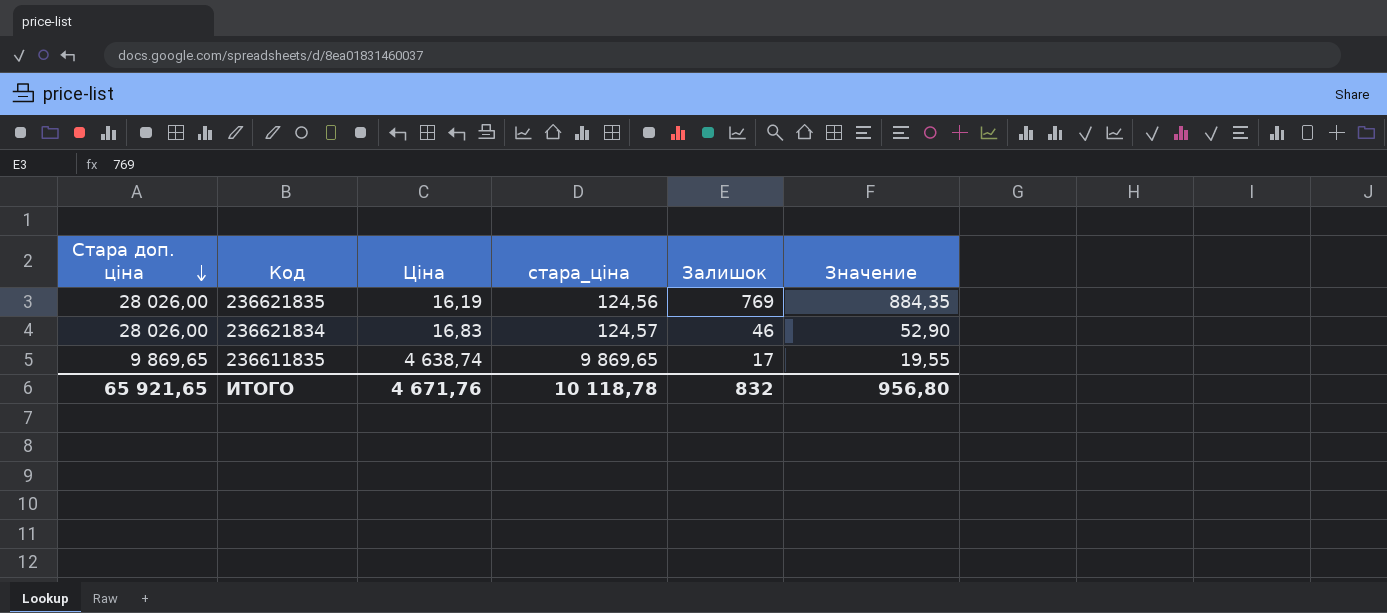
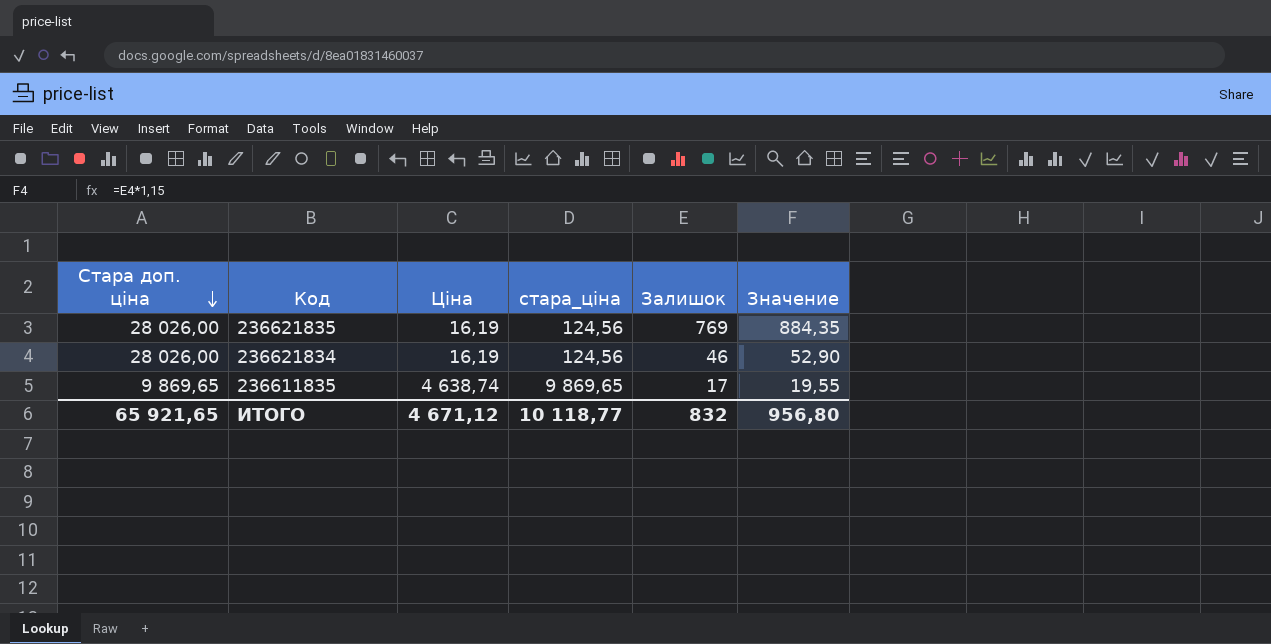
236621834 | Ціна: 16,83 -> 16,19
236621834 | стара_ціна: 124,57 -> 124,56
ИТОГО | Ціна: 4 671,76 -> 4 671,12
ИТОГО | стара_ціна: 10 118,78 -> 10 118,77

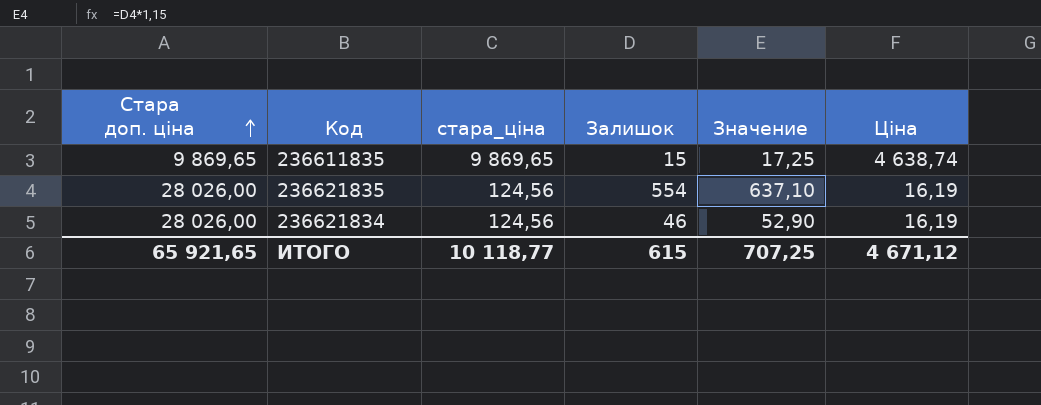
row order: Стара доп. ціна descending -> Стара доп. ціна ascending
column Ціна | position: 3 -> 6
236611835 | Залишок: 17 -> 15
236611835 | Значение: 19,55 -> 17,25
236621835 | Залишок: 769 -> 554
236621835 | Значение: 884,35 -> 637,10
ИТОГО | Залишок: 832 -> 615
ИТОГО | Значение: 956,80 -> 707,25

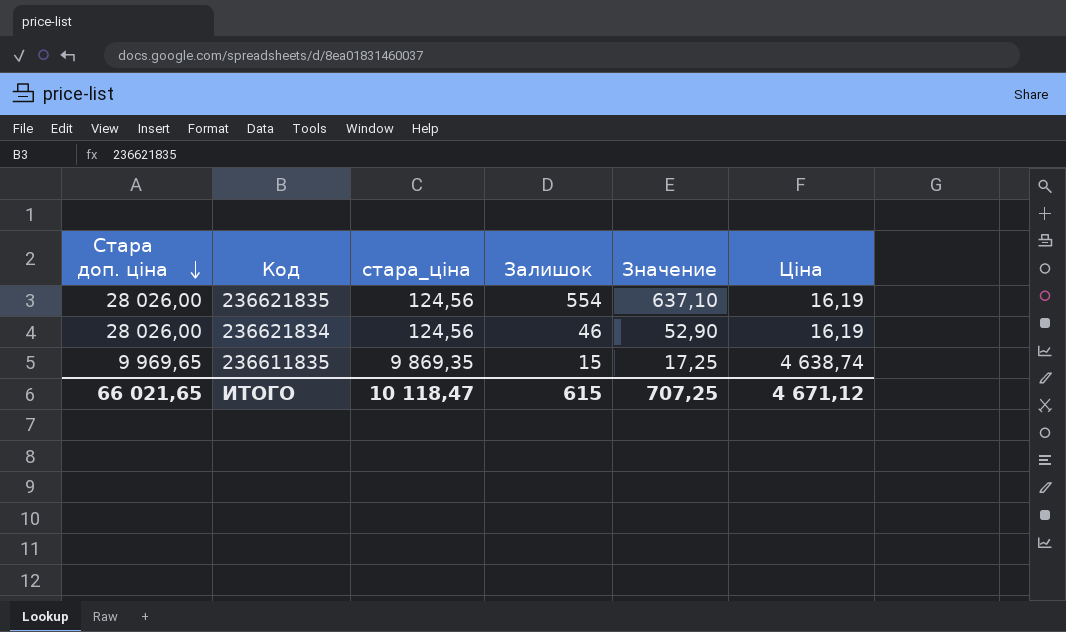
row order: Стара доп. ціна ascending -> Стара доп. ціна descending
236611835 | Стара доп. ціна: 9 869,65 -> 9 969,65
236611835 | стара_ціна: 9 869,65 -> 9 869,35
ИТОГО | Стара доп. ціна: 65 921,65 -> 66 021,65
ИТОГО | стара_ціна: 10 118,77 -> 10 118,47

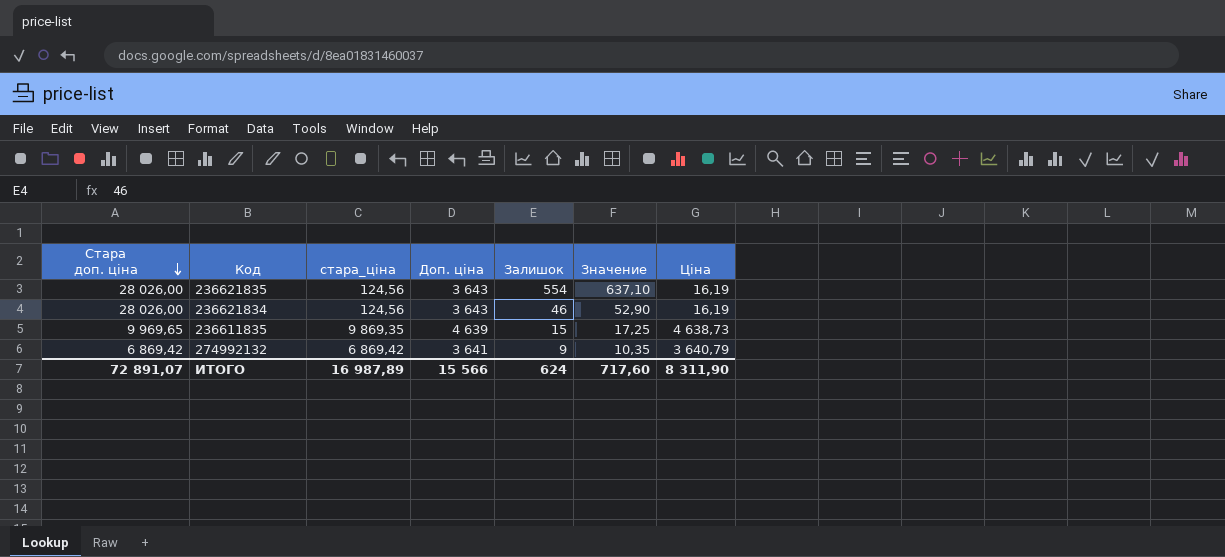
column Доп. ціна | position: none -> 4
236611835 | Ціна: 4 638,74 -> 4 638,73
row 274992132: none -> 6 869,42 | 6 869,42 | 3 641 | 9 | 10,35 | 3 640,79
ИТОГО | Стара доп. ціна: 66 021,65 -> 72 891,07
ИТОГО | стара_ціна: 10 118,47 -> 16 987,89
ИТОГО | Залишок: 615 -> 624
ИТОГО | Значение: 707,25 -> 717,60
ИТОГО | Ціна: 4 671,12 -> 8 311,90

